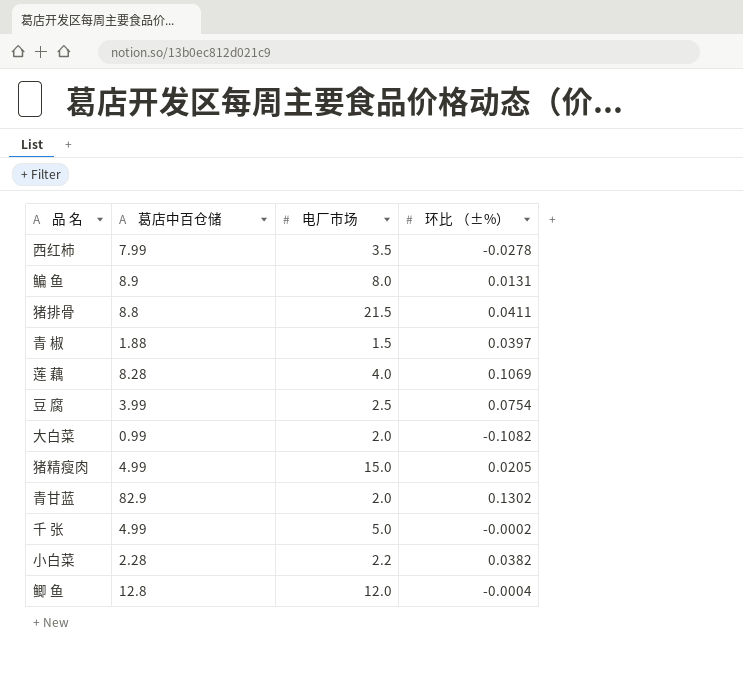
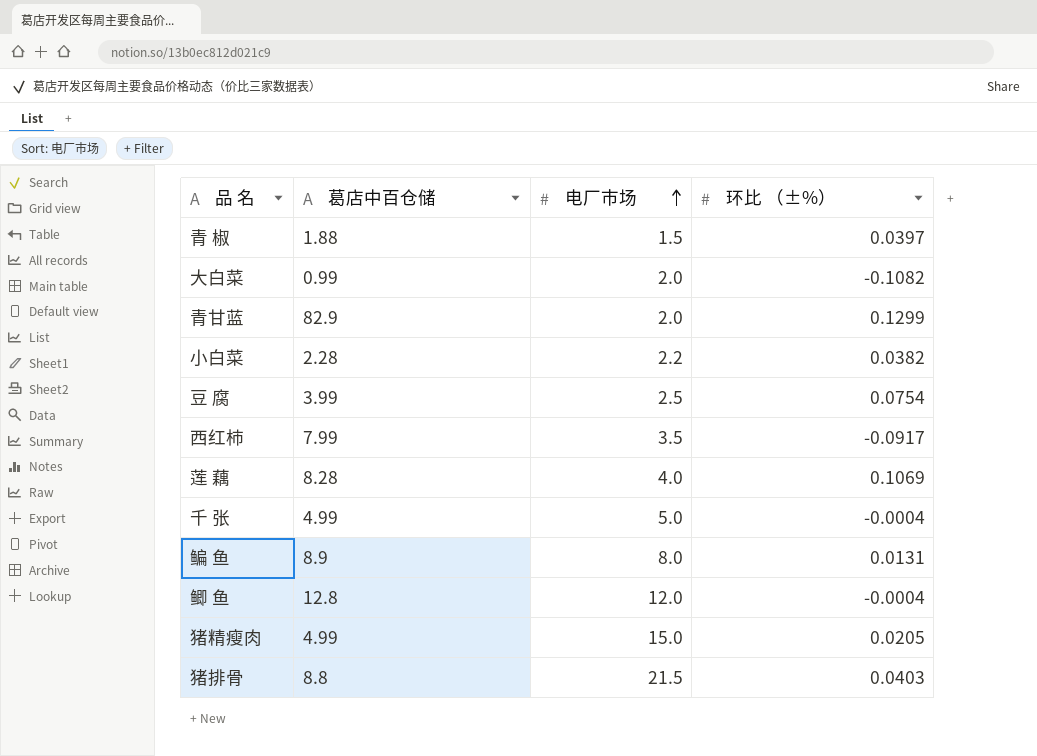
row order: none -> 电厂市场 ascending
青甘蓝 | 环比 （±%）: 0.1302 -> 0.1299
西红柿 | 环比 （±%）: -0.0278 -> -0.0917
千 张 | 环比 （±%）: -0.0002 -> -0.0004
猪排骨 | 环比 （±%）: 0.0411 -> 0.0403

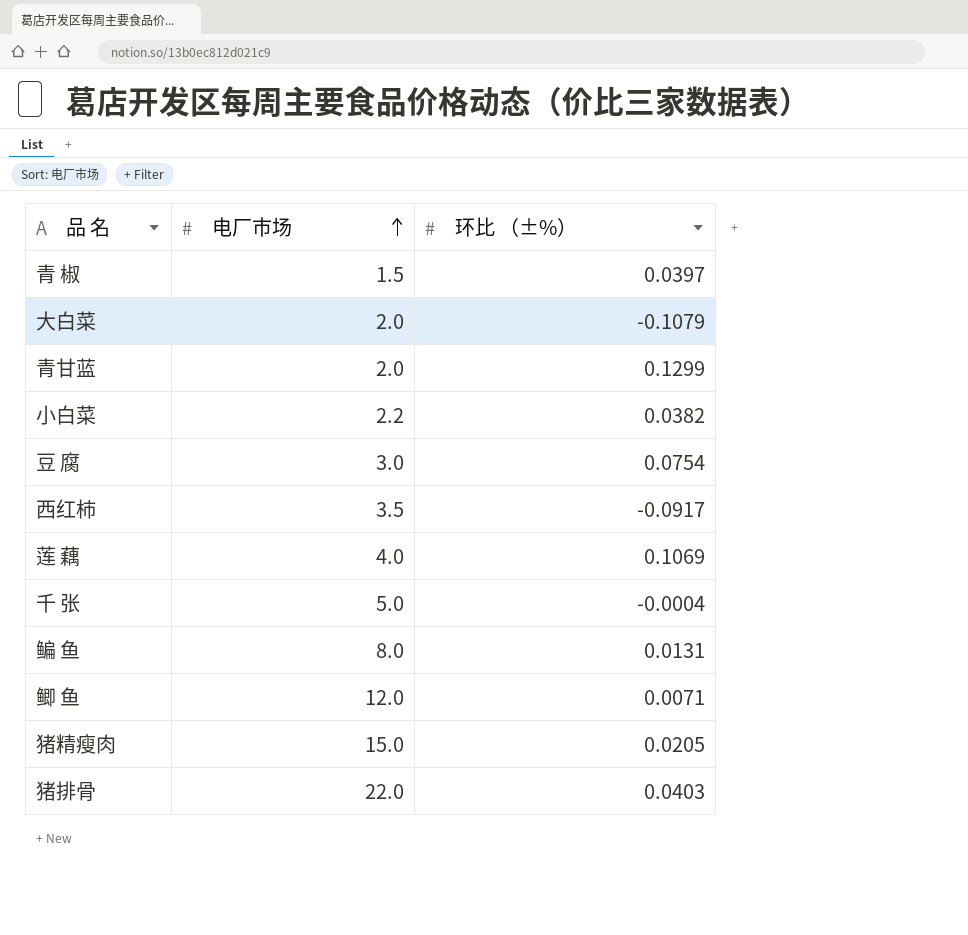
column 葛店中百仓储 | position: 2 -> none
大白菜 | 环比 （±%）: -0.1082 -> -0.1079
豆 腐 | 电厂市场: 2.5 -> 3.0
鲫 鱼 | 环比 （±%）: -0.0004 -> 0.0071
猪排骨 | 电厂市场: 21.5 -> 22.0

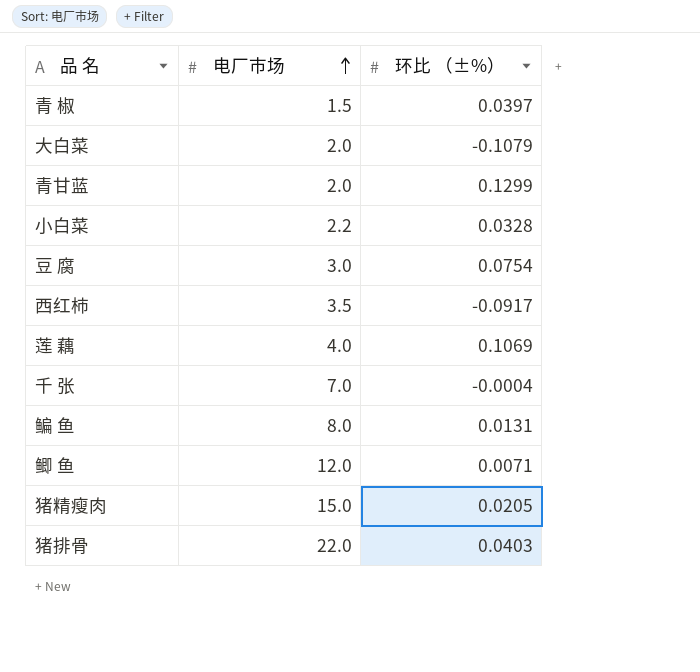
小白菜 | 环比 （±%）: 0.0382 -> 0.0328
千 张 | 电厂市场: 5.0 -> 7.0

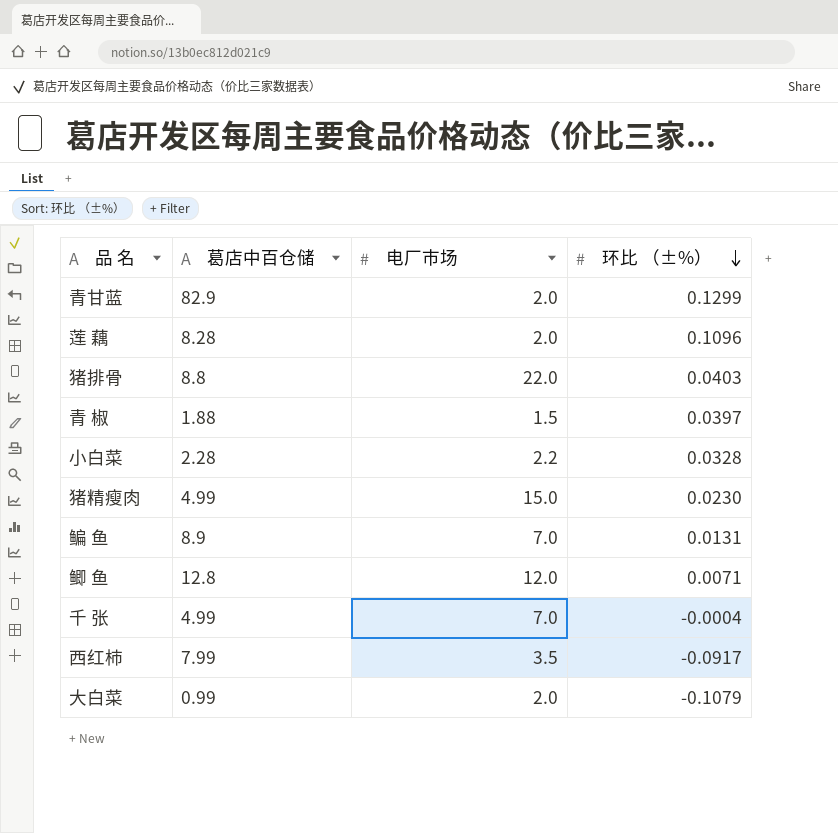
row order: 电厂市场 ascending -> 环比 （±%） descending
column 葛店中百仓储 | position: none -> 2
row 豆 腐: 3.0 | 0.0754 -> none
莲 藕 | 电厂市场: 4.0 -> 2.0
莲 藕 | 环比 （±%）: 0.1069 -> 0.1096
猪精瘦肉 | 环比 （±%）: 0.0205 -> 0.0230
鳊 鱼 | 电厂市场: 8.0 -> 7.0

